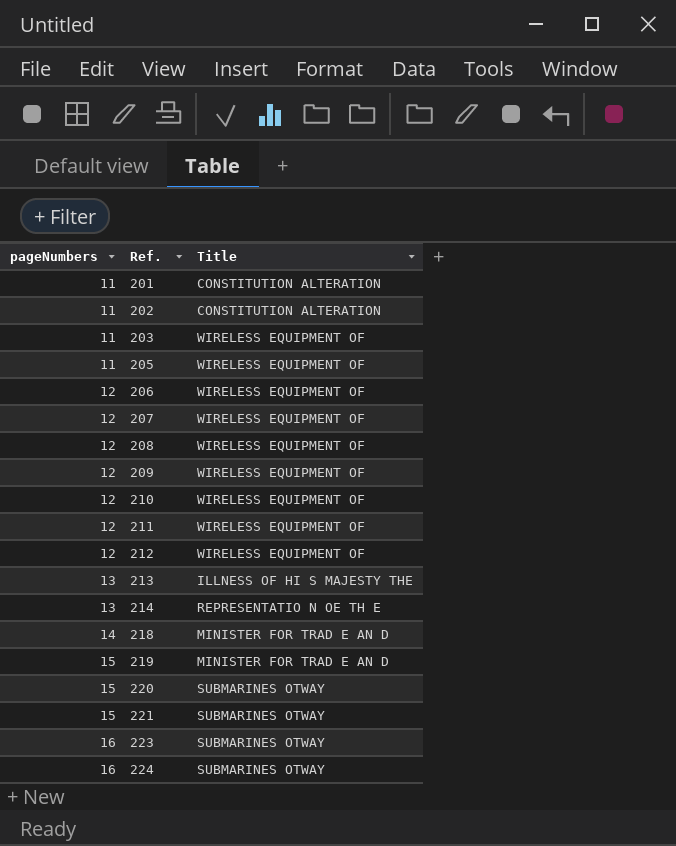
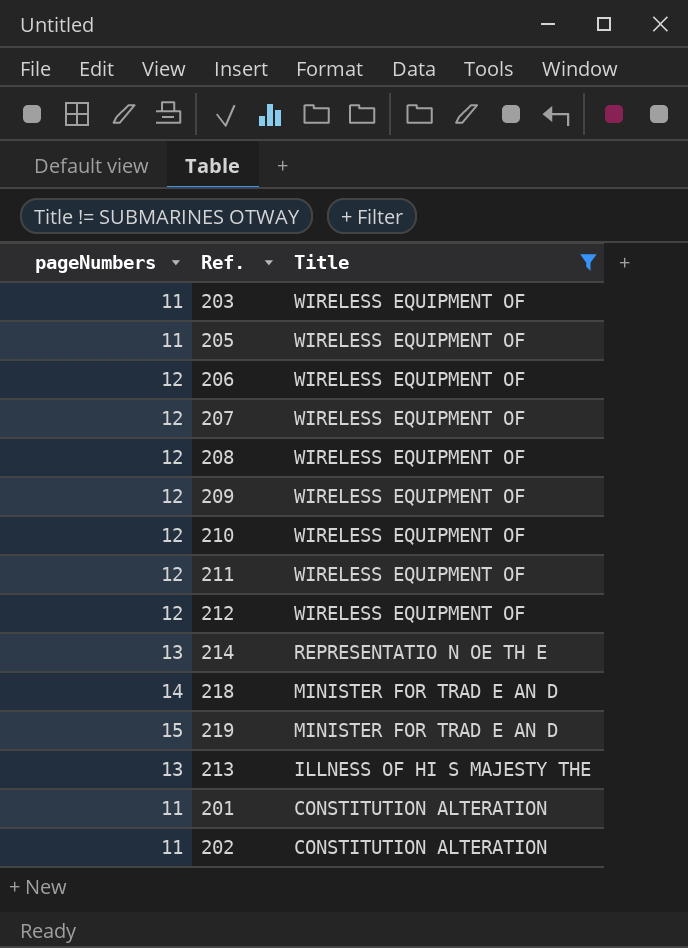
filter: none -> Title != SUBMARINES OTWAY
row order: pageNumbers ascending -> Title descending

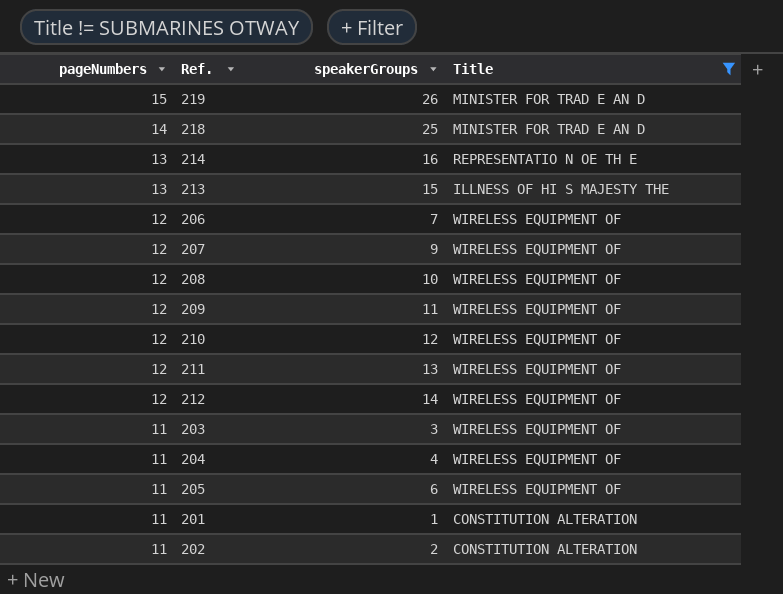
row order: Title descending -> pageNumbers descending
column speakerGroups | position: none -> 3
row 204: none -> 11 | 4 | WIRELESS EQUIPMENT OF

